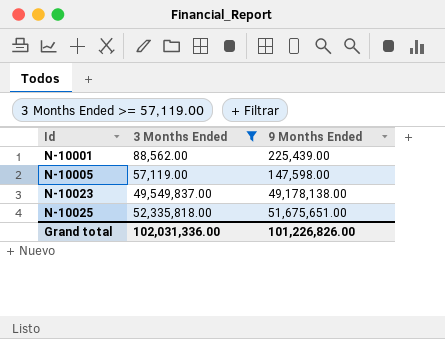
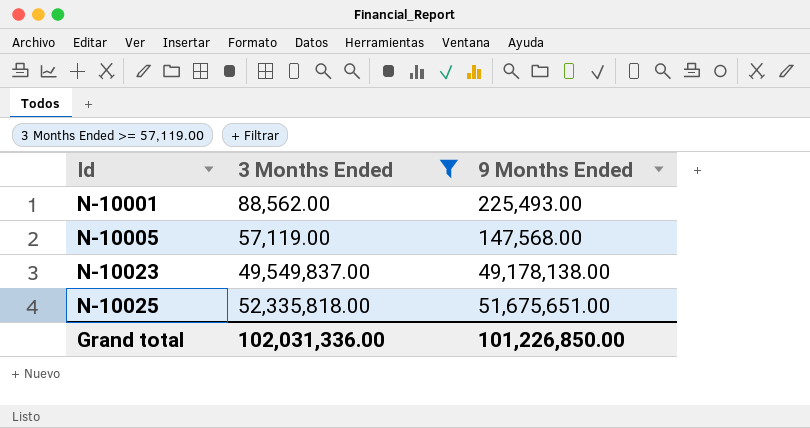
N-10001 | 9 Months Ended: 225,439.00 -> 225,493.00
N-10005 | 9 Months Ended: 147,598.00 -> 147,568.00
Grand total | 9 Months Ended: 101,226,826.00 -> 101,226,850.00

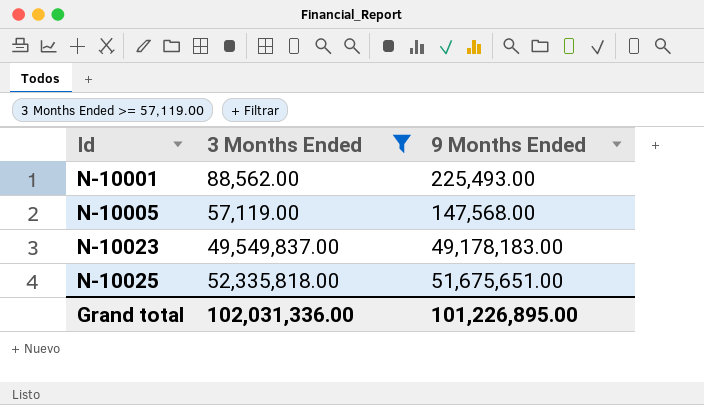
N-10023 | 9 Months Ended: 49,178,138.00 -> 49,178,183.00
Grand total | 9 Months Ended: 101,226,850.00 -> 101,226,895.00

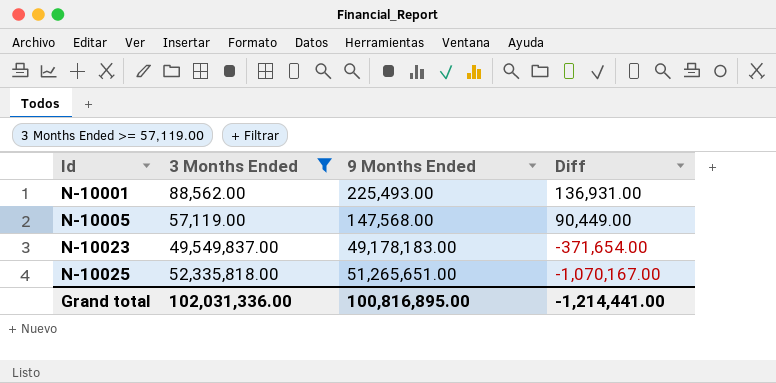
column Diff | formula: none -> [9 Months Ended] - [3 Months Ended]
N-10025 | 9 Months Ended: 51,675,651.00 -> 51,265,651.00
Grand total | 9 Months Ended: 101,226,895.00 -> 100,816,895.00

